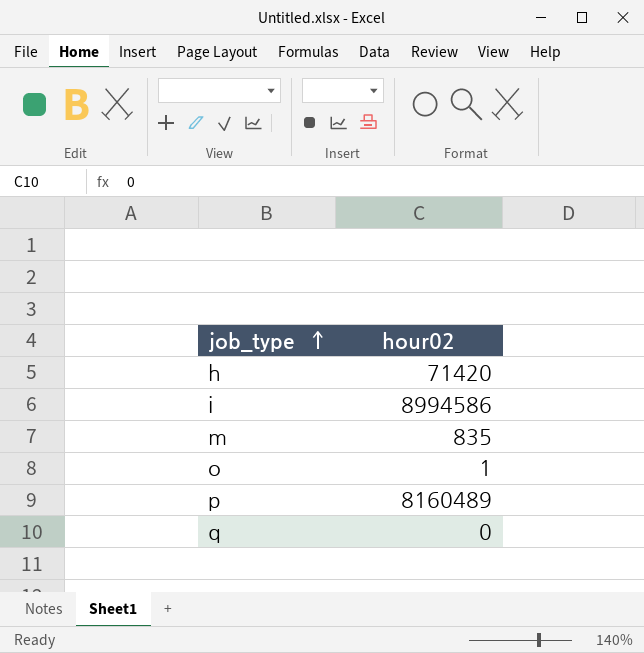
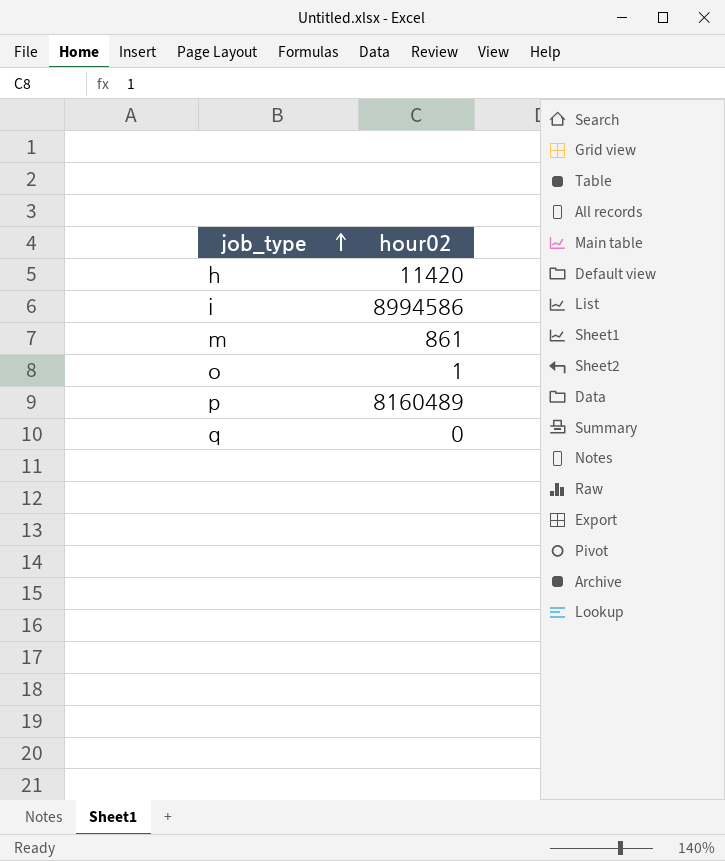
h | hour02: 71420 -> 11420
m | hour02: 835 -> 861

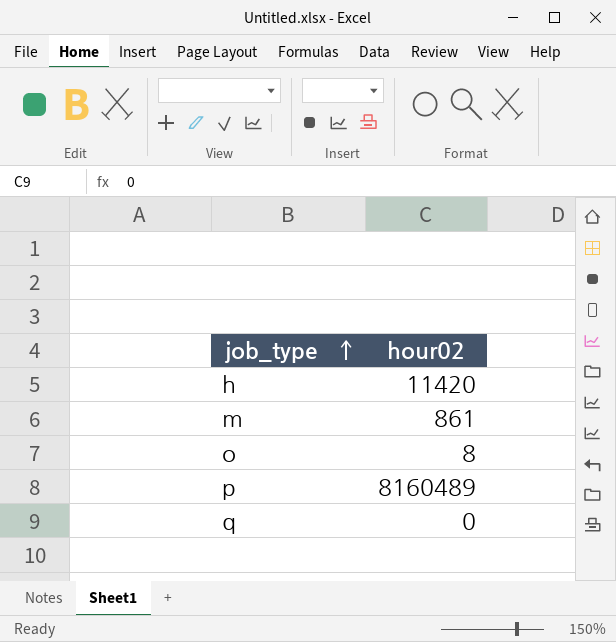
row i: 8994586 -> none
o | hour02: 1 -> 8

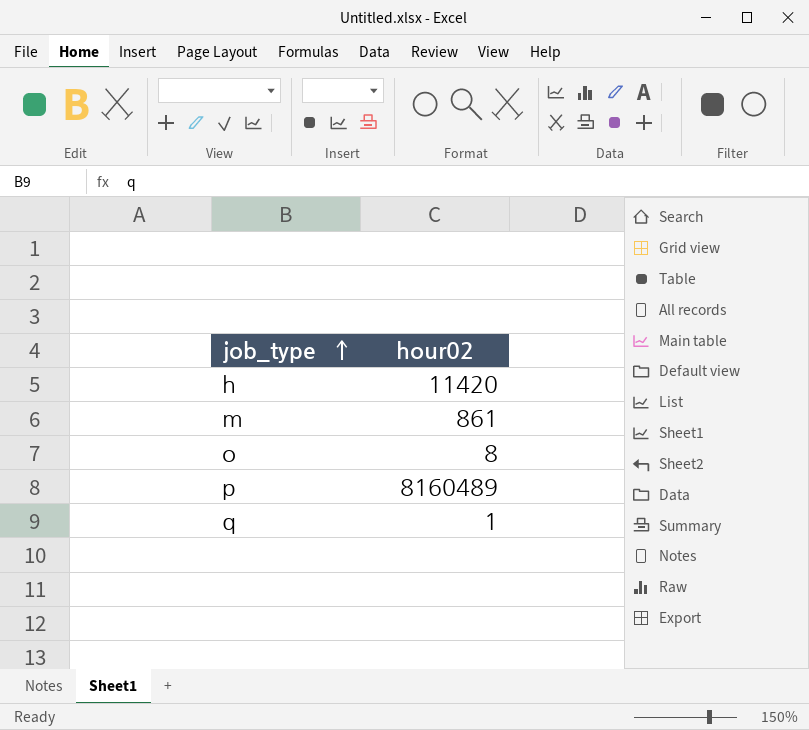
q | hour02: 0 -> 1

